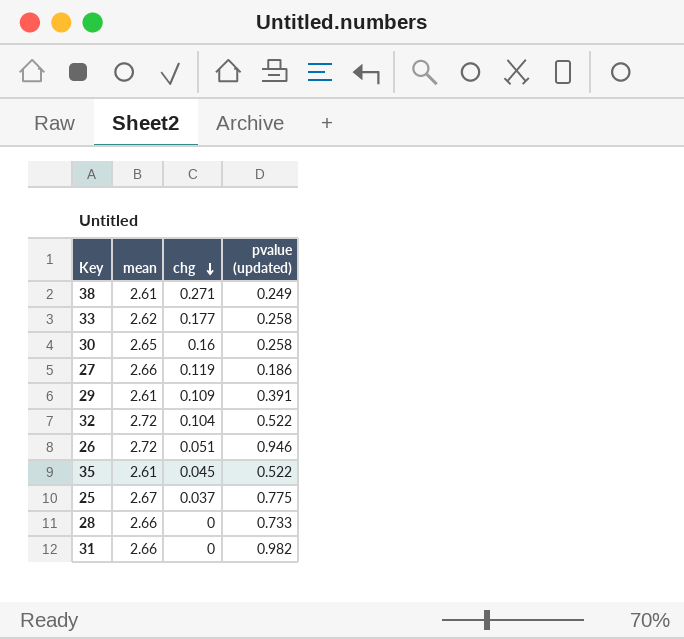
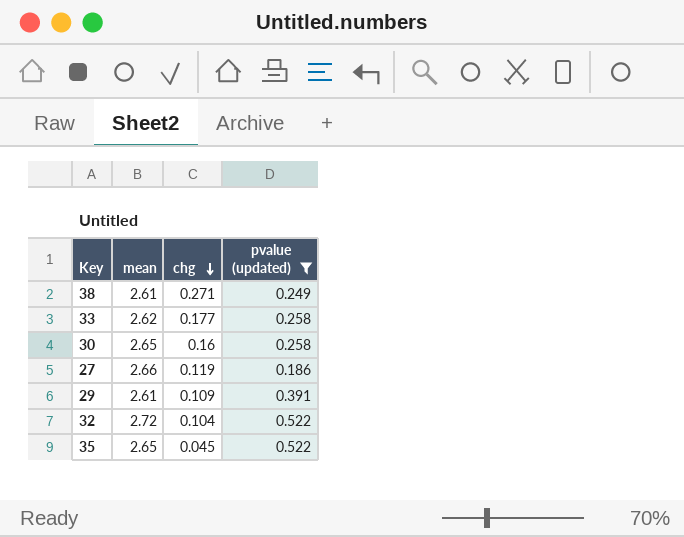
filter: none -> pvalue (updated) <= 0.522
35 | mean: 2.61 -> 2.65

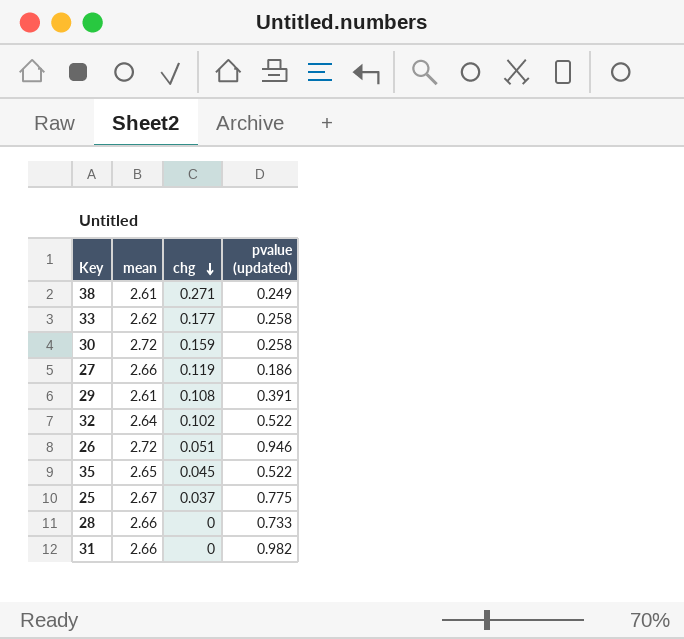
filter: pvalue (updated) <= 0.522 -> none
30 | mean: 2.65 -> 2.72
30 | chg: 0.16 -> 0.159
29 | chg: 0.109 -> 0.108
32 | mean: 2.72 -> 2.64
32 | chg: 0.104 -> 0.102

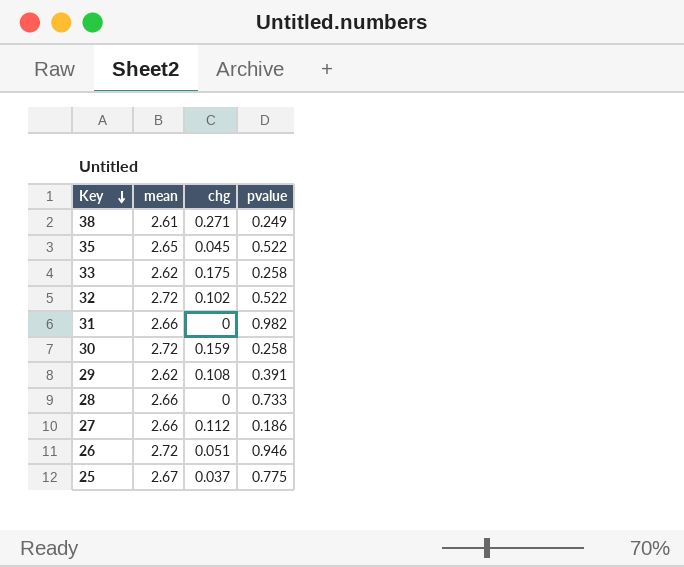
row order: chg descending -> Key descending
column name: pvalue (updated) -> pvalue
33 | chg: 0.177 -> 0.175
32 | mean: 2.64 -> 2.72
29 | mean: 2.61 -> 2.62
27 | chg: 0.119 -> 0.112

